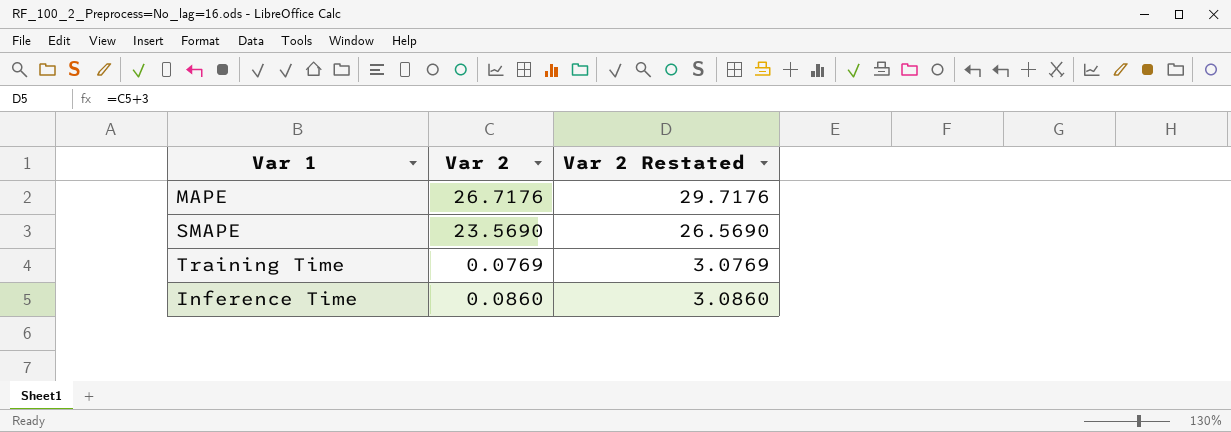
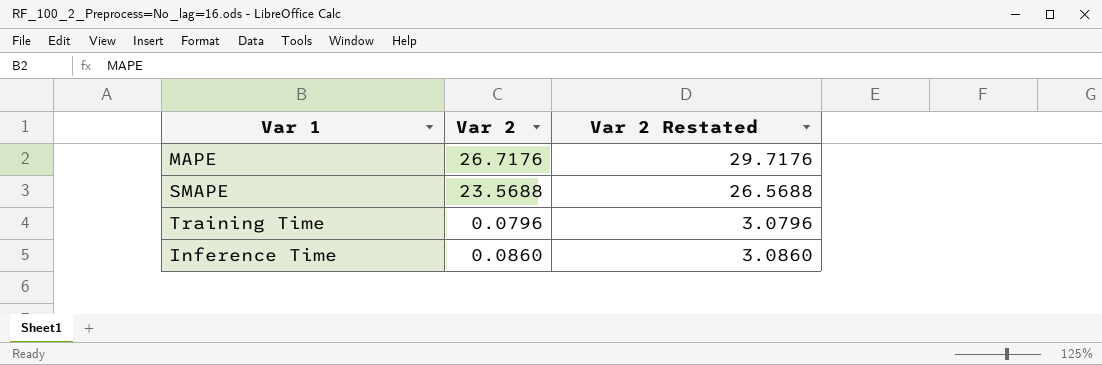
SMAPE | Var 2: 23.5690 -> 23.5688
SMAPE | Var 2 Restated: 26.5690 -> 26.5688
Training Time | Var 2: 0.0769 -> 0.0796
Training Time | Var 2 Restated: 3.0769 -> 3.0796

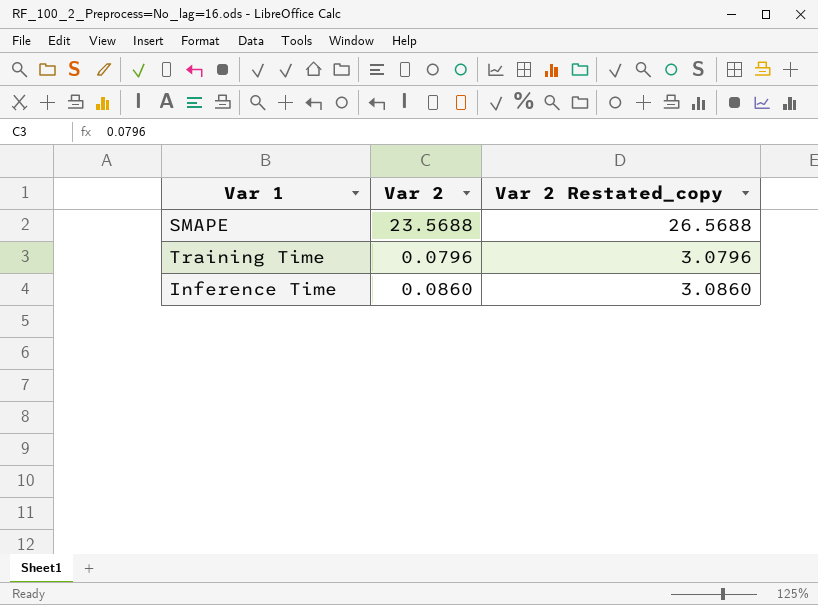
column name: Var 2 Restated -> Var 2 Restated_copy
row MAPE: 26.7176 | 29.7176 -> none

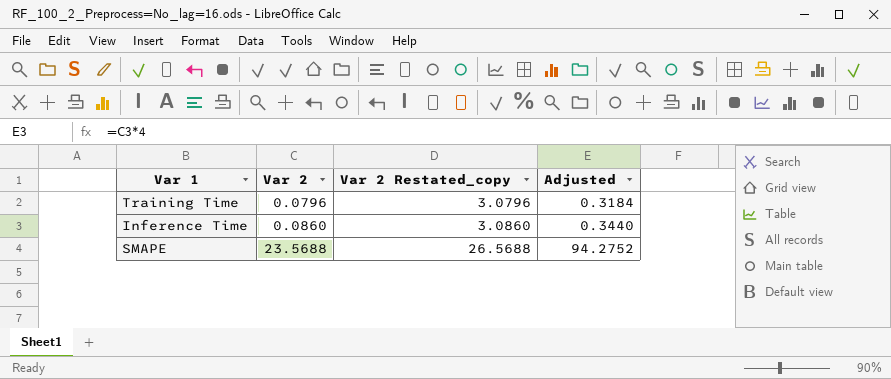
row order: none -> Var 2 ascending
column Adjusted | formula: none -> [Var 2] * 4

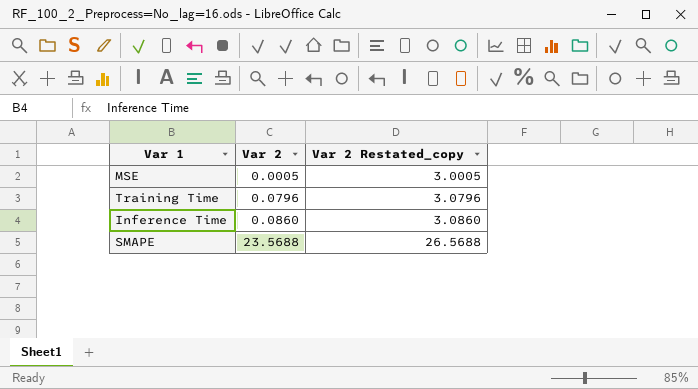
column Adjusted | formula: [Var 2] * 4 -> none
row MSE: none -> 0.0005 | 3.0005

